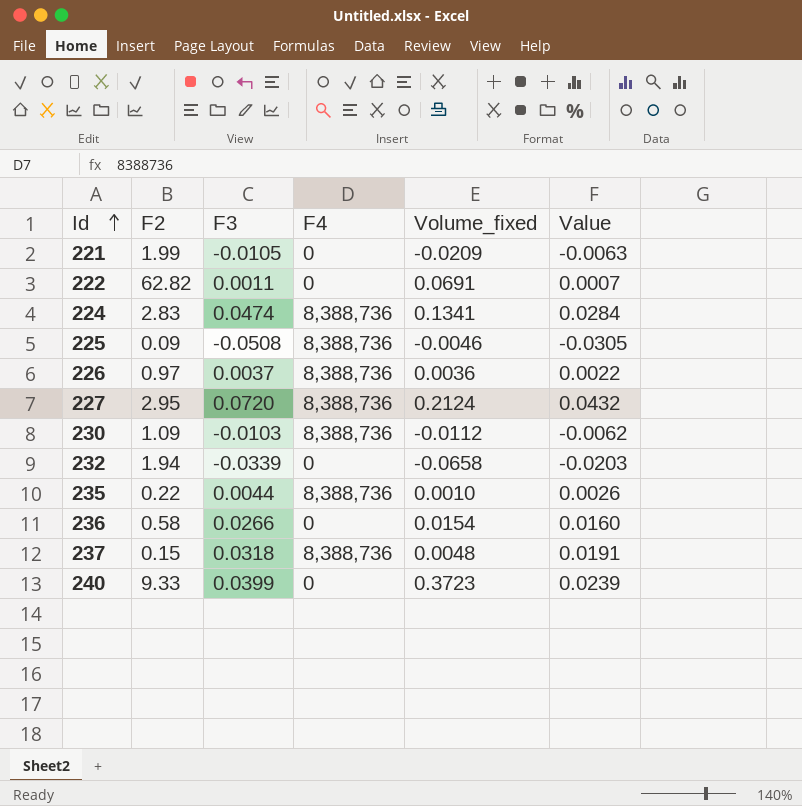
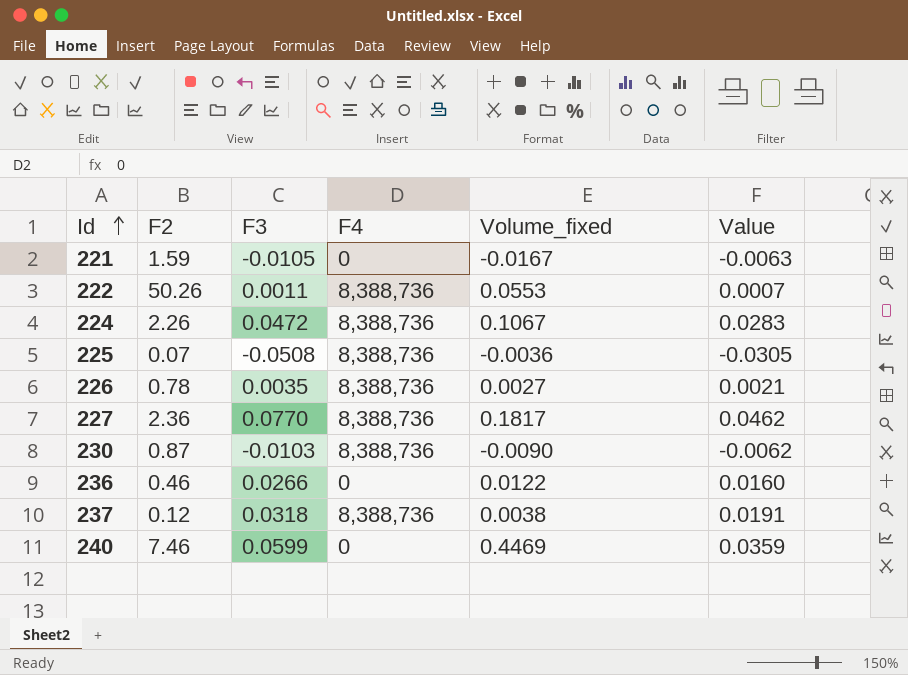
row 232: 1.94 | -0.0339 | 0 | -0.0658 | -0.0203 -> none
row 235: 0.22 | 0.0044 | 8,388,736 | 0.0010 | 0.0026 -> none
221 | F2: 1.99 -> 1.59
221 | Volume_fixed: -0.0209 -> -0.0167
222 | F2: 62.82 -> 50.26
222 | F4: 0 -> 8,388,736
222 | Volume_fixed: 0.0691 -> 0.0553
224 | F2: 2.83 -> 2.26
224 | F3: 0.0474 -> 0.0472
224 | Volume_fixed: 0.1341 -> 0.1067
224 | Value: 0.0284 -> 0.0283
225 | F2: 0.09 -> 0.07
225 | Volume_fixed: -0.0046 -> -0.0036
226 | F2: 0.97 -> 0.78
226 | F3: 0.0037 -> 0.0035
226 | Volume_fixed: 0.0036 -> 0.0027
226 | Value: 0.0022 -> 0.0021
227 | F2: 2.95 -> 2.36
227 | F3: 0.0720 -> 0.0770
227 | Volume_fixed: 0.2124 -> 0.1817
227 | Value: 0.0432 -> 0.0462
230 | F2: 1.09 -> 0.87
230 | Volume_fixed: -0.0112 -> -0.0090
236 | F2: 0.58 -> 0.46
236 | Volume_fixed: 0.0154 -> 0.0122
237 | F2: 0.15 -> 0.12
237 | Volume_fixed: 0.0048 -> 0.0038
240 | F2: 9.33 -> 7.46
240 | F3: 0.0399 -> 0.0599
240 | Volume_fixed: 0.3723 -> 0.4469
240 | Value: 0.0239 -> 0.0359

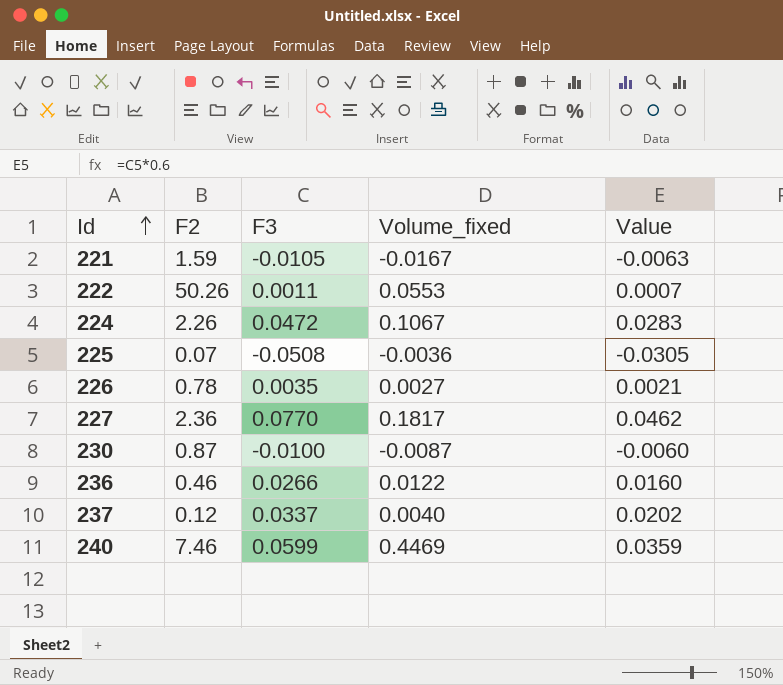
column F4 | position: 4 -> none
230 | F3: -0.0103 -> -0.0100
230 | Volume_fixed: -0.0090 -> -0.0087
230 | Value: -0.0062 -> -0.0060
237 | F3: 0.0318 -> 0.0337
237 | Volume_fixed: 0.0038 -> 0.0040
237 | Value: 0.0191 -> 0.0202

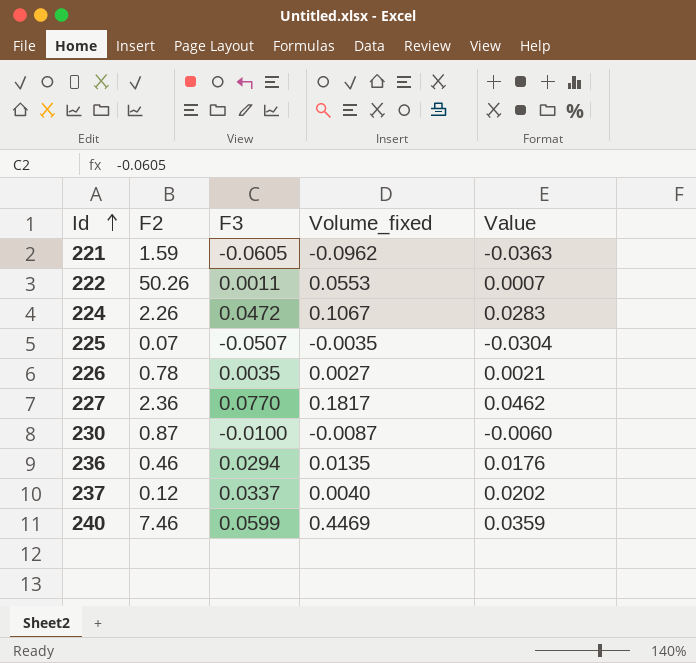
221 | F3: -0.0105 -> -0.0605
221 | Volume_fixed: -0.0167 -> -0.0962
221 | Value: -0.0063 -> -0.0363
225 | F3: -0.0508 -> -0.0507
225 | Volume_fixed: -0.0036 -> -0.0035
225 | Value: -0.0305 -> -0.0304
236 | F3: 0.0266 -> 0.0294
236 | Volume_fixed: 0.0122 -> 0.0135
236 | Value: 0.0160 -> 0.0176

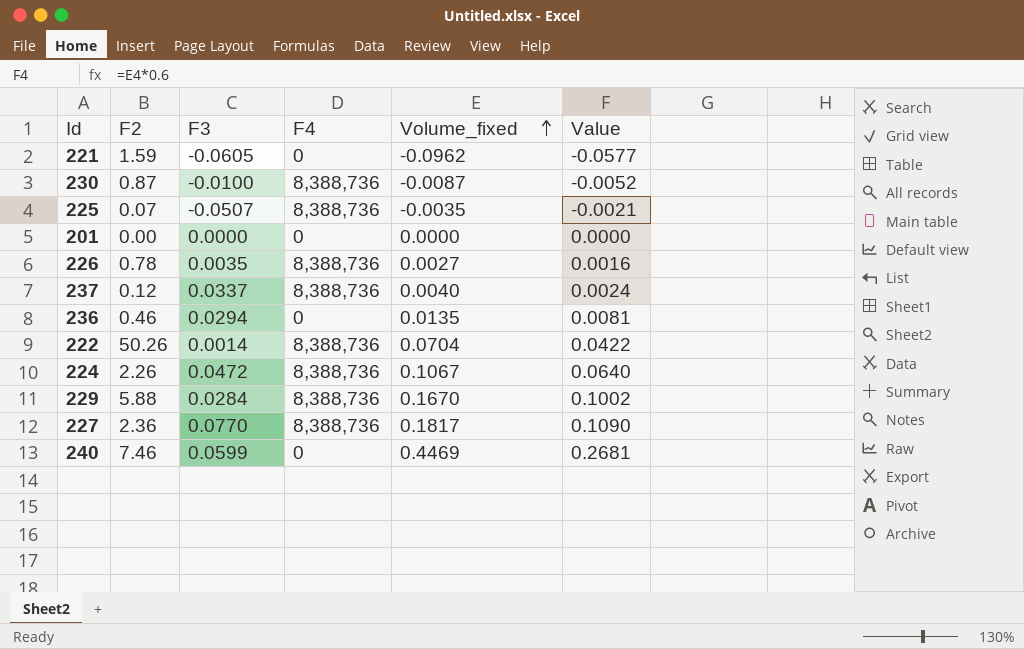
row order: Id ascending -> Volume_fixed ascending
column F4 | position: none -> 4
column Value | formula: [F3] * 0.6 -> [Volume_fixed] * 0.6
row 201: none -> 0.00 | 0.0000 | 0 | 0.0000 | 0.0000
222 | F3: 0.0011 -> 0.0014
222 | Volume_fixed: 0.0553 -> 0.0704
row 229: none -> 5.88 | 0.0284 | 8,388,736 | 0.1670 | 0.1002

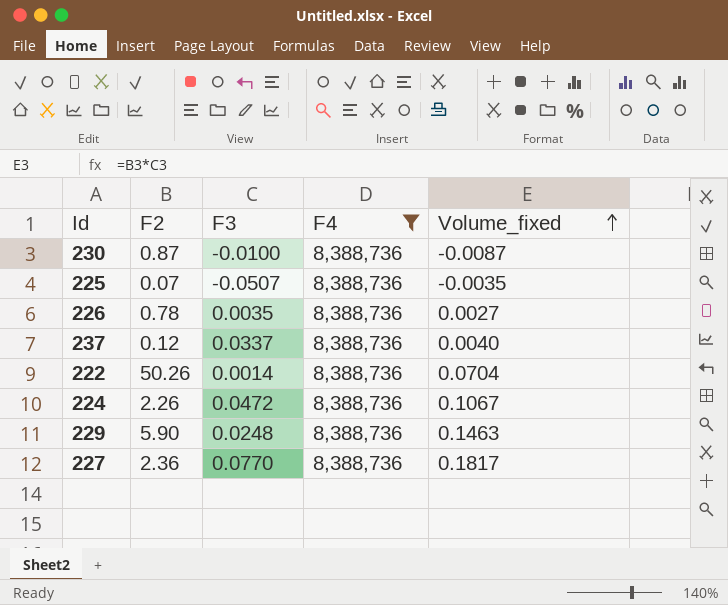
filter: none -> F4 = 8,388,736
column Value | formula: [Volume_fixed] * 0.6 -> none
229 | F2: 5.88 -> 5.90
229 | F3: 0.0284 -> 0.0248
229 | Volume_fixed: 0.1670 -> 0.1463

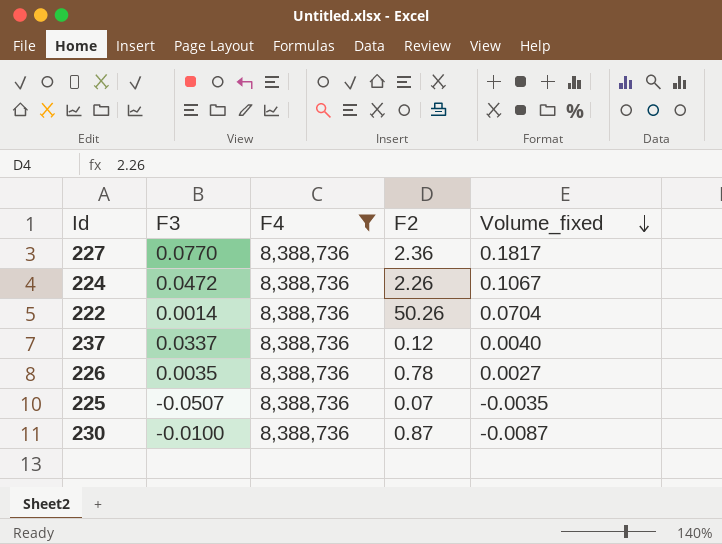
row order: Volume_fixed ascending -> Volume_fixed descending
column F2 | position: 2 -> 4
row 229: 5.90 | 0.0248 | 8,388,736 | 0.1463 -> none

